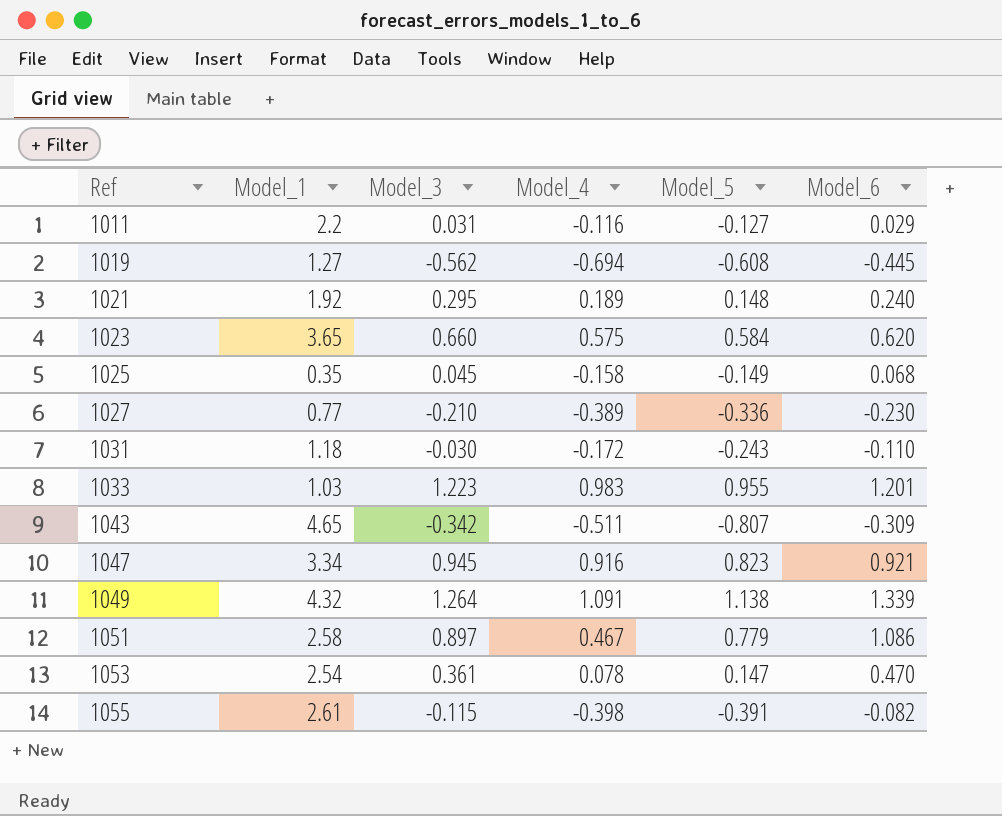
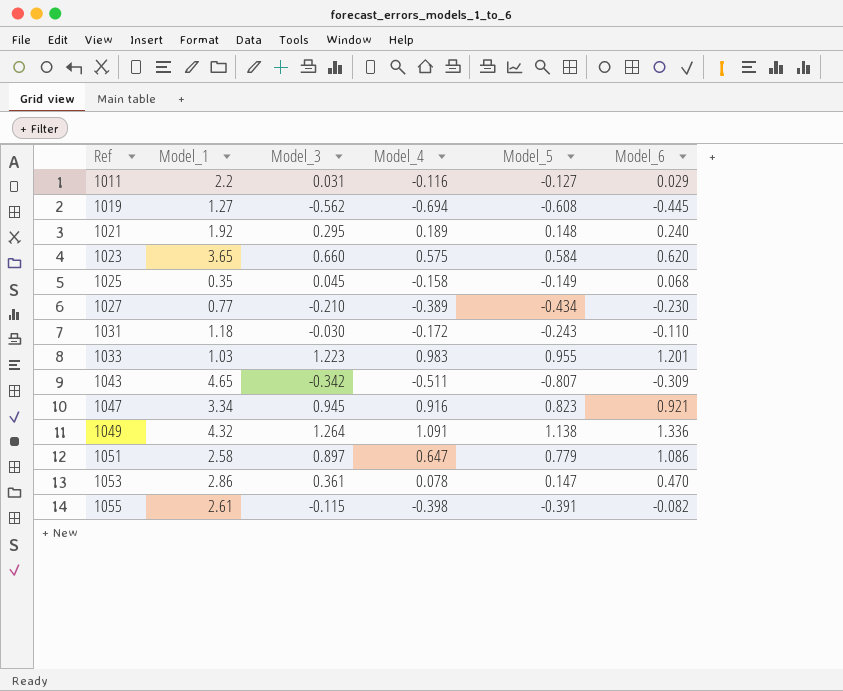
1027 | Model_5: -0.336 -> -0.434
1049 | Model_6: 1.339 -> 1.336
1051 | Model_4: 0.467 -> 0.647
1053 | Model_1: 2.54 -> 2.86

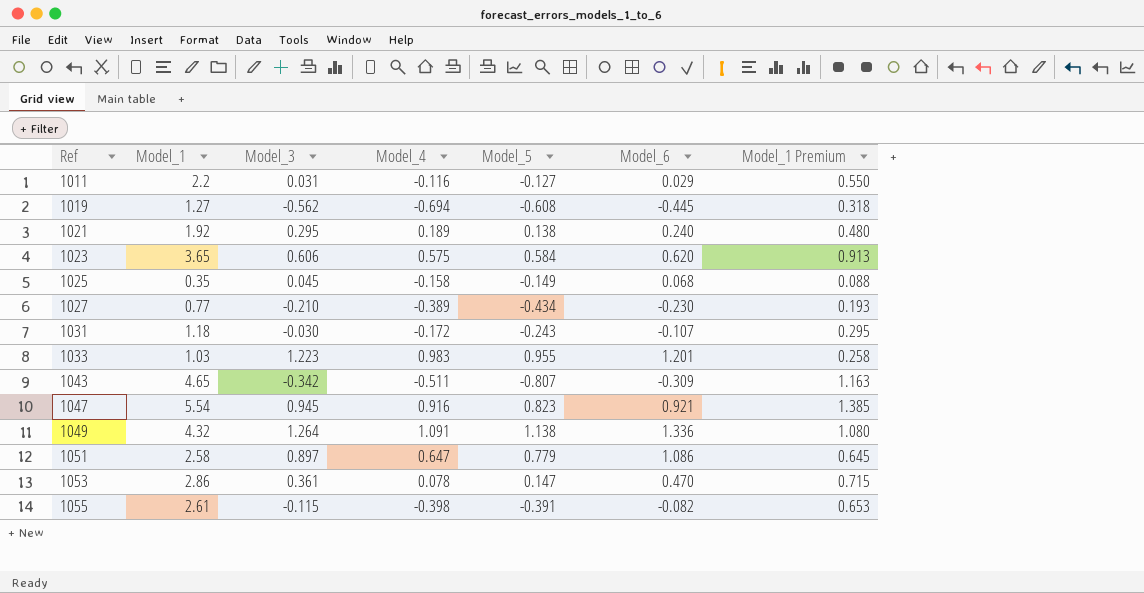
column Model_1 Premium | formula: none -> [Model_1] * 0.25
1021 | Model_5: 0.148 -> 0.138
1023 | Model_3: 0.660 -> 0.606
1031 | Model_6: -0.110 -> -0.107
1047 | Model_1: 3.34 -> 5.54

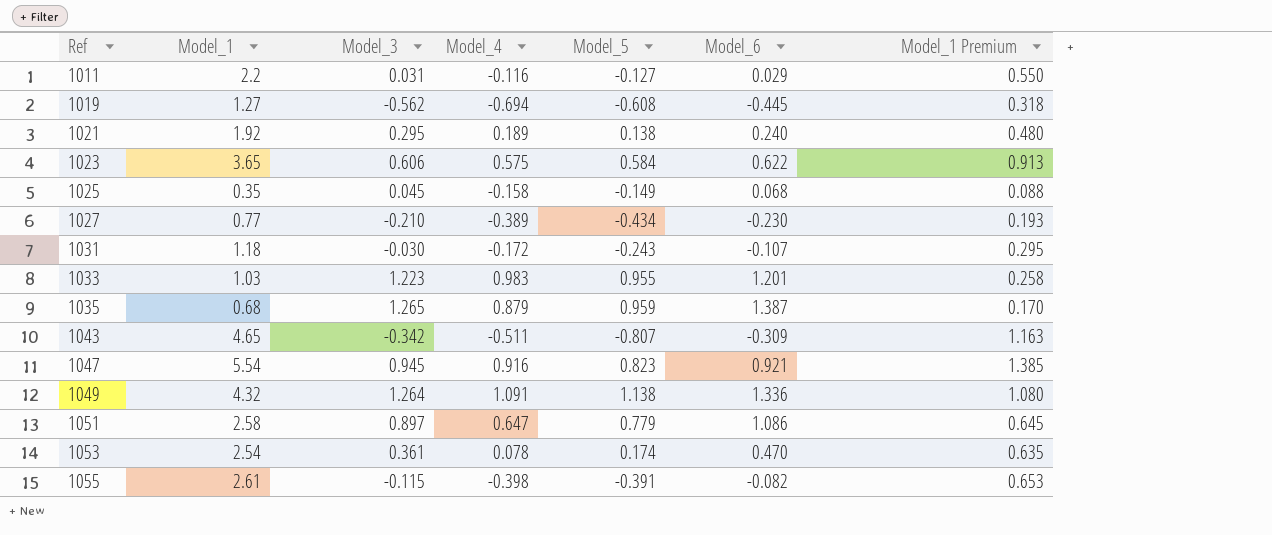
1023 | Model_6: 0.620 -> 0.622
row 1035: none -> 0.68 | 1.265 | 0.879 | 0.959 | 1.387 | 0.170
1053 | Model_1: 2.86 -> 2.54
1053 | Model_5: 0.147 -> 0.174
1053 | Model_1 Premium: 0.715 -> 0.635

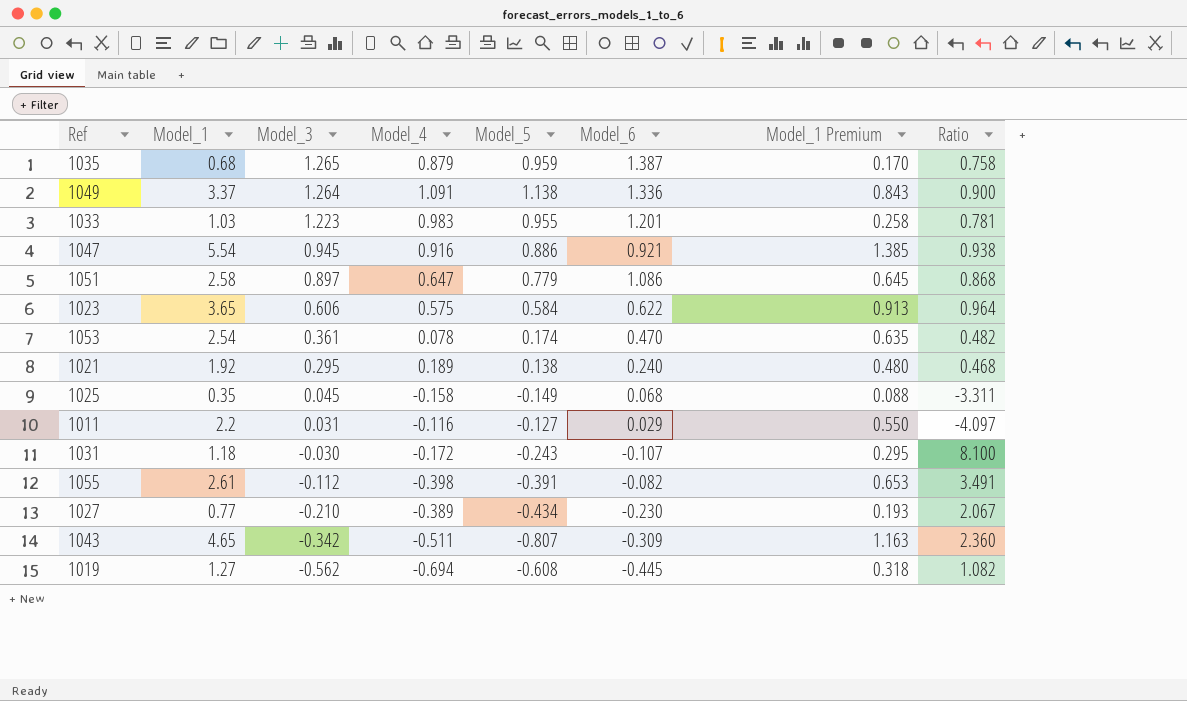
row order: Ref ascending -> Model_3 descending
column Ratio | formula: none -> [Model_5] / [Model_3]
1049 | Model_1: 4.32 -> 3.37
1049 | Model_1 Premium: 1.080 -> 0.843
1047 | Model_5: 0.823 -> 0.886
1055 | Model_3: -0.115 -> -0.112

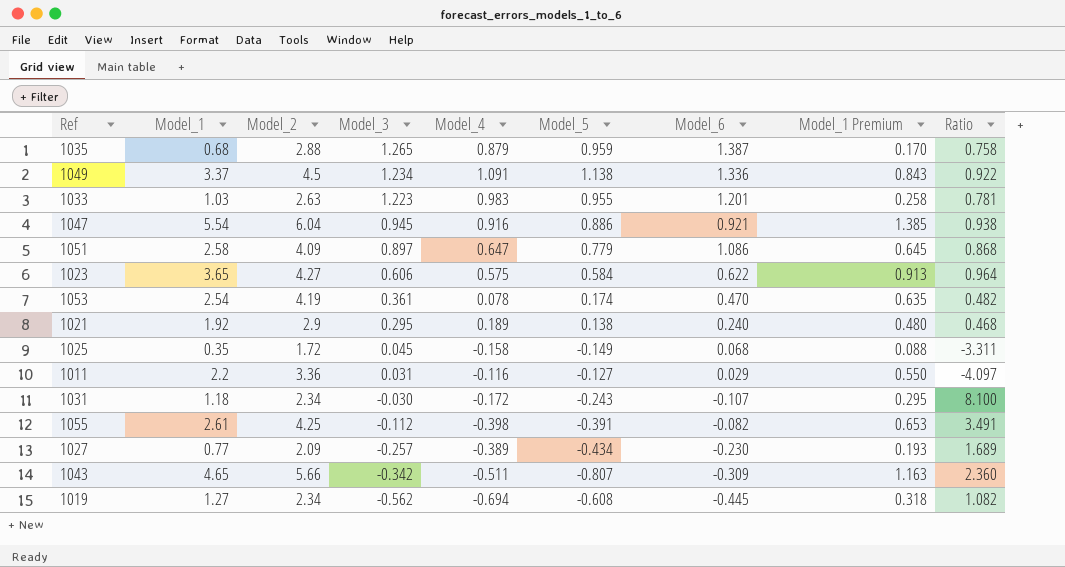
column Model_2 | position: none -> 3
1049 | Model_3: 1.264 -> 1.234
1049 | Ratio: 0.900 -> 0.922
1027 | Model_3: -0.210 -> -0.257
1027 | Ratio: 2.067 -> 1.689

